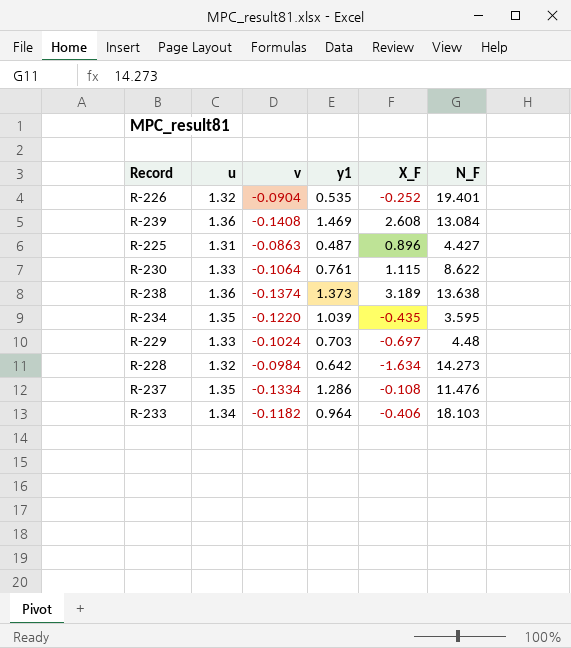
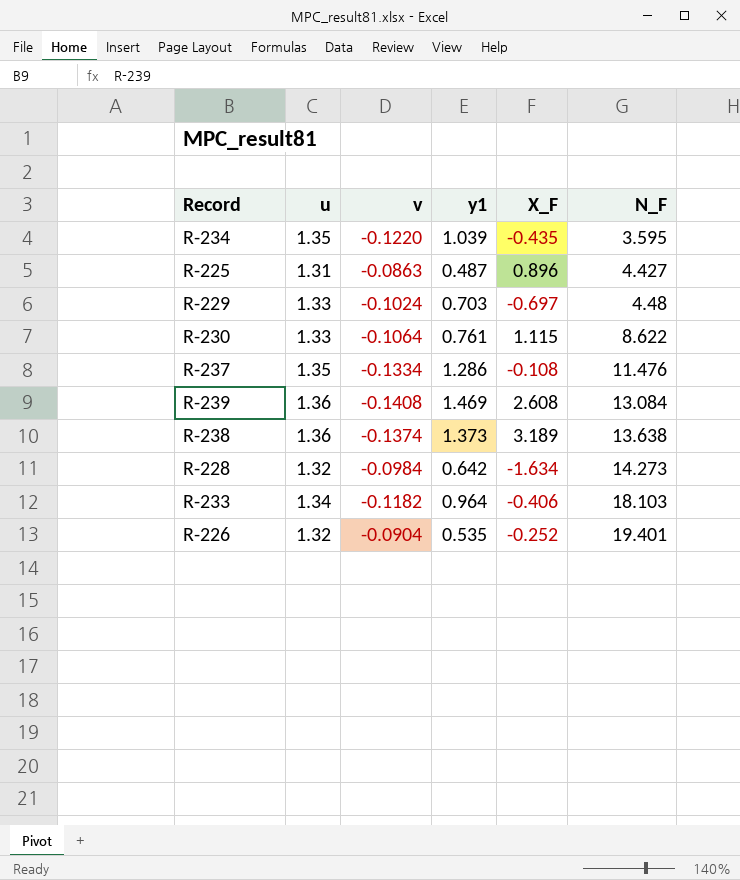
row order: none -> N_F ascending

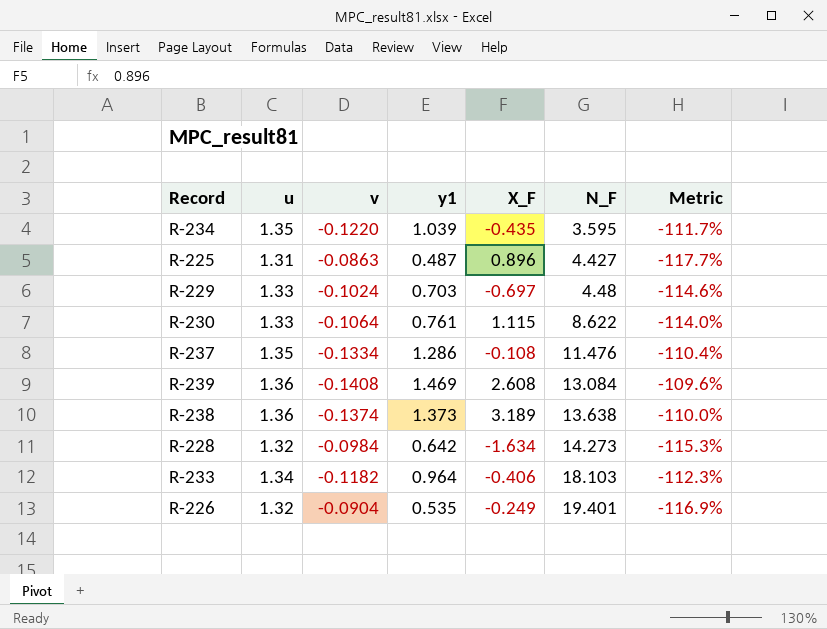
column Metric | formula: none -> ([v] - [y1]) / [y1]
R-226 | X_F: -0.252 -> -0.249

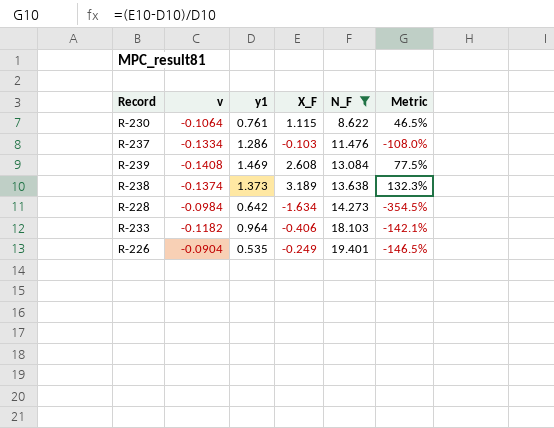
filter: none -> N_F >= 8.622
column u | position: 2 -> none
column Metric | formula: ([v] - [y1]) / [y1] -> ([X_F] - [y1]) / [y1]
R-237 | X_F: -0.108 -> -0.103

